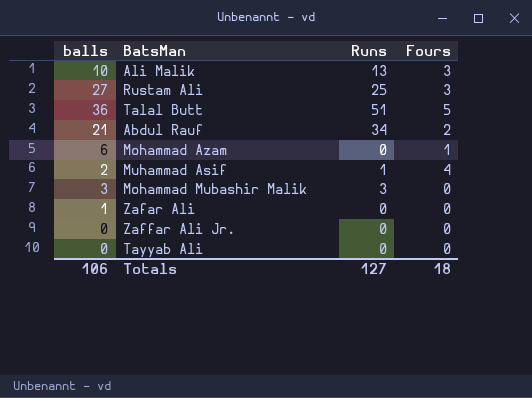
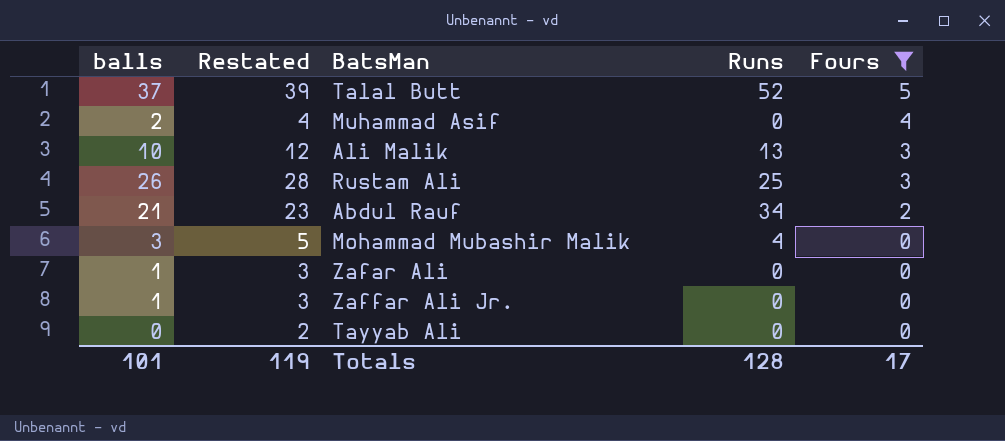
filter: none -> Fours != 1
row order: none -> Fours descending
column Restated | formula: none -> [balls] + 2
Talal Butt | balls: 36 -> 37
Talal Butt | Runs: 51 -> 52
Muhammad Asif | Runs: 1 -> 0
Rustam Ali | balls: 27 -> 26
Mohammad Mubashir Malik | Runs: 3 -> 4
Zaffar Ali Jr. | balls: 0 -> 1
Totals | balls: 106 -> 101
Totals | Runs: 127 -> 128
Totals | Fours: 18 -> 17

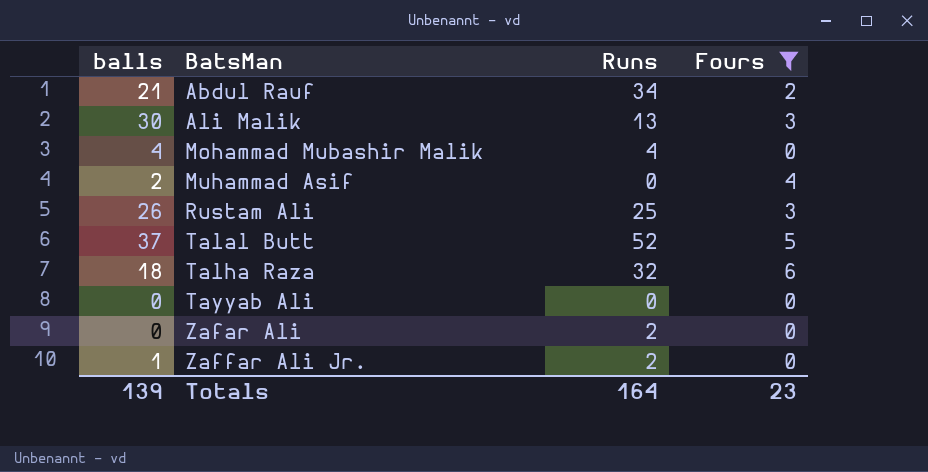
row order: Fours descending -> BatsMan ascending
column Restated | formula: [balls] + 2 -> none
Ali Malik | balls: 10 -> 30
Mohammad Mubashir Malik | balls: 3 -> 4
row Talha Raza: none -> 18 | 32 | 6
Zafar Ali | balls: 1 -> 0
Zafar Ali | Runs: 0 -> 2
Zaffar Ali Jr. | Runs: 0 -> 2
Totals | balls: 101 -> 139
Totals | Runs: 128 -> 164
Totals | Fours: 17 -> 23

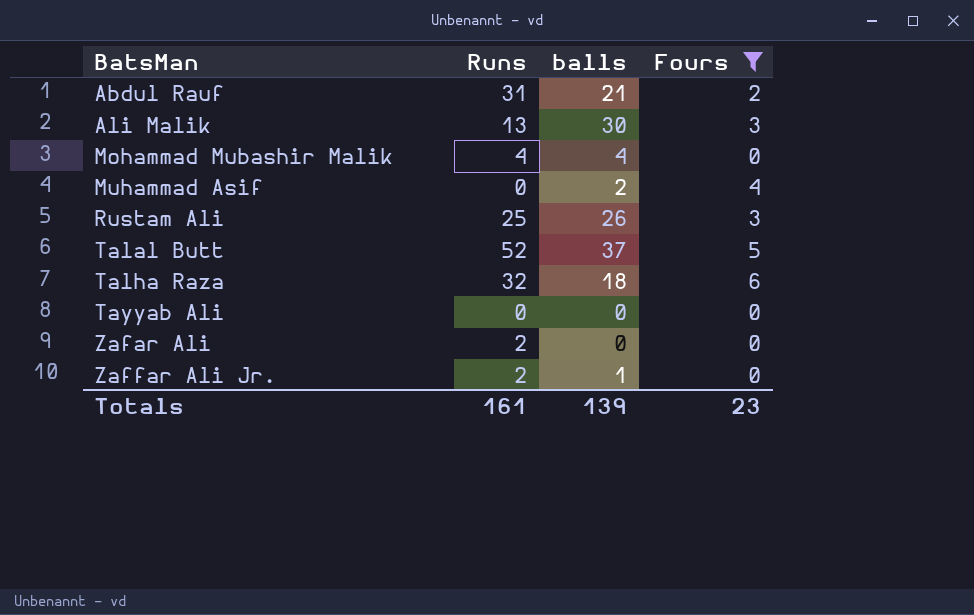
column balls | position: 1 -> 3
Abdul Rauf | Runs: 34 -> 31
Totals | Runs: 164 -> 161

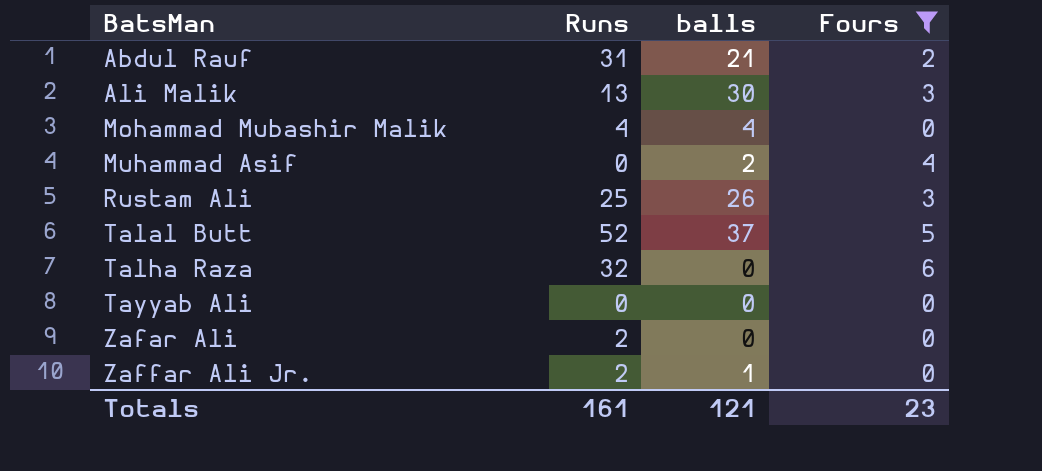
Talha Raza | balls: 18 -> 0
Totals | balls: 139 -> 121

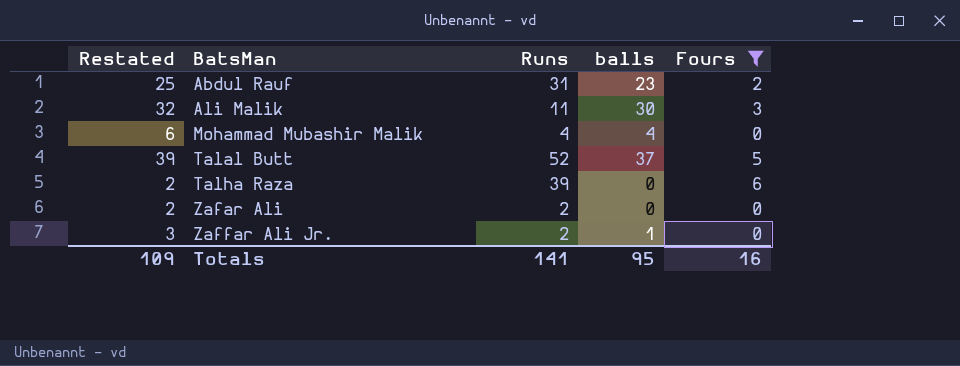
column Restated | formula: none -> [balls] + 2
row Muhammad Asif: 0 | 2 | 4 -> none
row Rustam Ali: 25 | 26 | 3 -> none
row Tayyab Ali: 0 | 0 | 0 -> none
Abdul Rauf | balls: 21 -> 23
Ali Malik | Runs: 13 -> 11
Talha Raza | Runs: 32 -> 39
Totals | Runs: 161 -> 141
Totals | balls: 121 -> 95
Totals | Fours: 23 -> 16

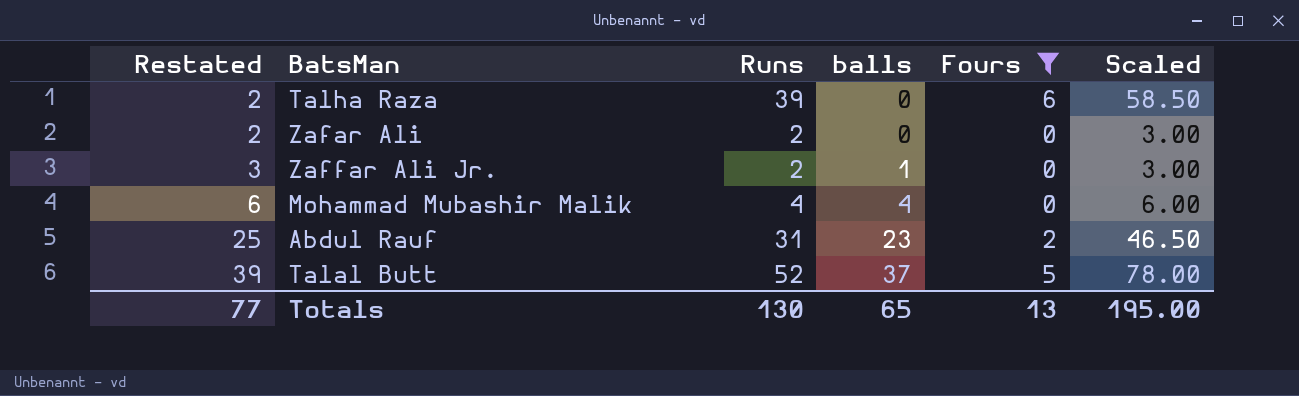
row order: BatsMan ascending -> Restated ascending
column Scaled | formula: none -> [Runs] * 1.5
row Ali Malik: 32 | 11 | 30 | 3 -> none
Totals | Restated: 109 -> 77
Totals | Runs: 141 -> 130
Totals | balls: 95 -> 65
Totals | Fours: 16 -> 13

